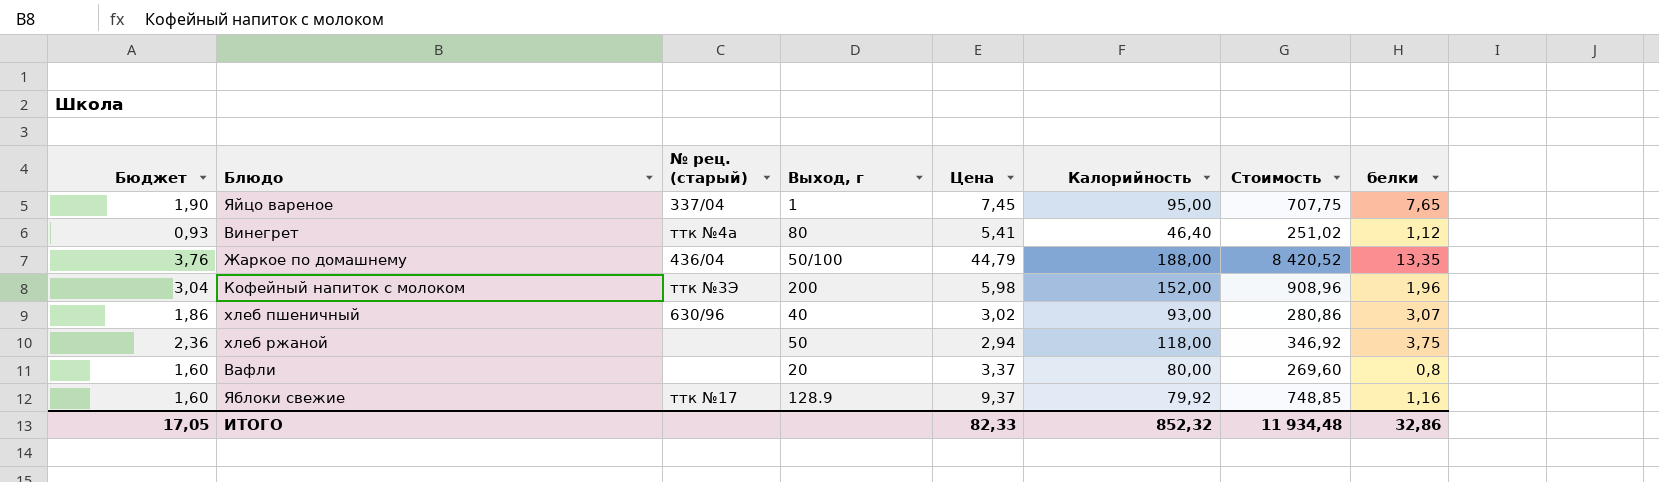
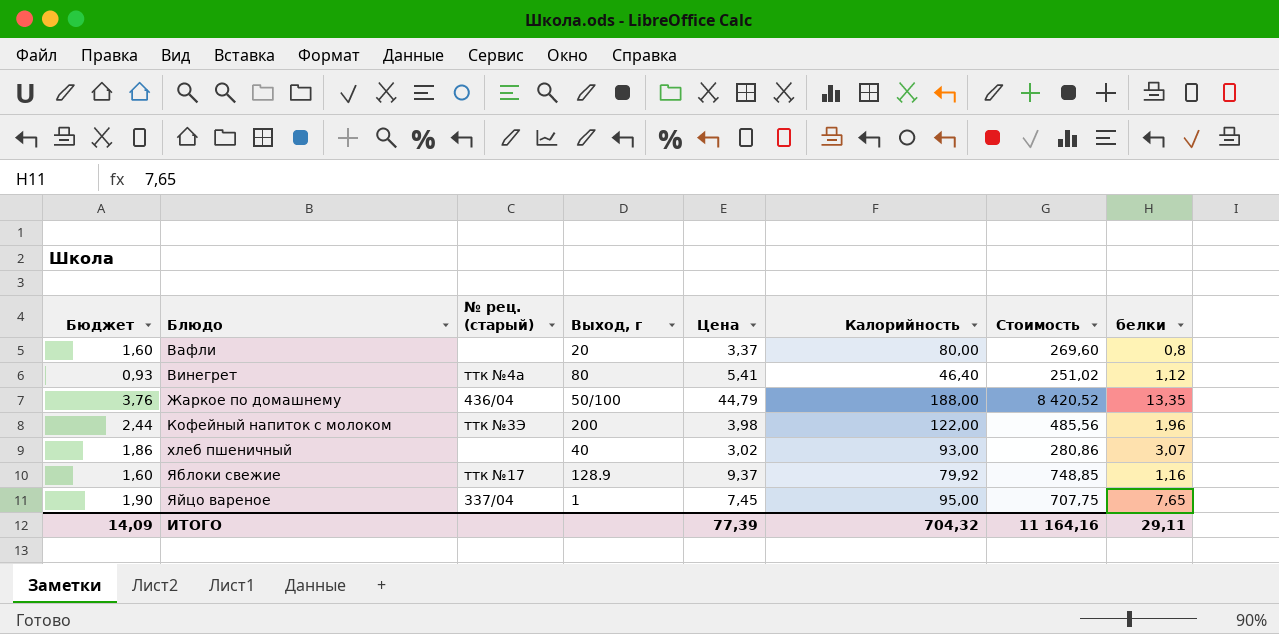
row order: none -> Блюдо ascending
row хлеб ржаной: 2,36 | none | 50 | 2,94 | 118,00 | 346,92 | 3,75 -> none
Кофейный напиток с молоком | Бюджет: 3,04 -> 2,44
Кофейный напиток с молоком | Цена: 5,98 -> 3,98
Кофейный напиток с молоком | Калорийность: 152,00 -> 122,00
Кофейный напиток с молоком | Стоимость: 908,96 -> 485,56
хлеб пшеничный | № рец. (старый): 630/96 -> none
ИТОГО | Бюджет: 17,05 -> 14,09
ИТОГО | Цена: 82,33 -> 77,39
ИТОГО | Калорийность: 852,32 -> 704,32
ИТОГО | Стоимость: 11 934,48 -> 11 164,16
ИТОГО | белки: 32,86 -> 29,11

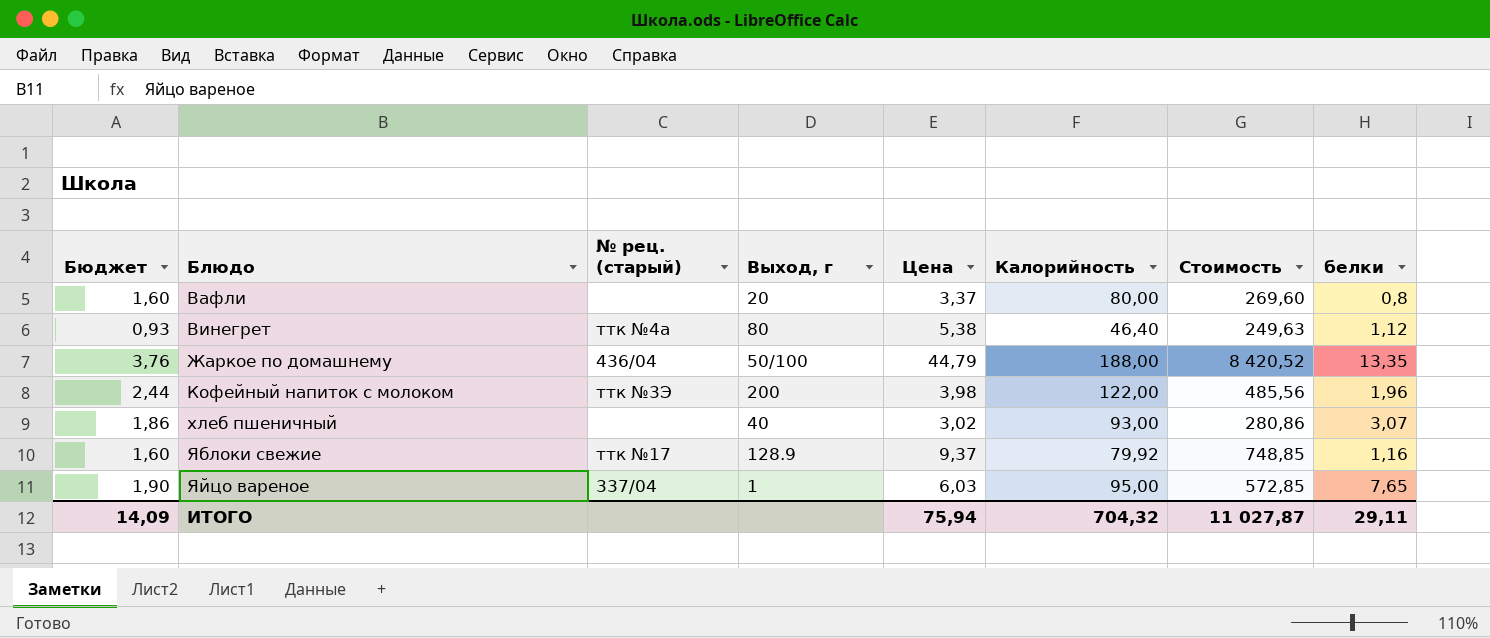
Винегрет | Цена: 5,41 -> 5,38
Винегрет | Стоимость: 251,02 -> 249,63
Яйцо вареное | Цена: 7,45 -> 6,03
Яйцо вареное | Стоимость: 707,75 -> 572,85
ИТОГО | Цена: 77,39 -> 75,94
ИТОГО | Стоимость: 11 164,16 -> 11 027,87

